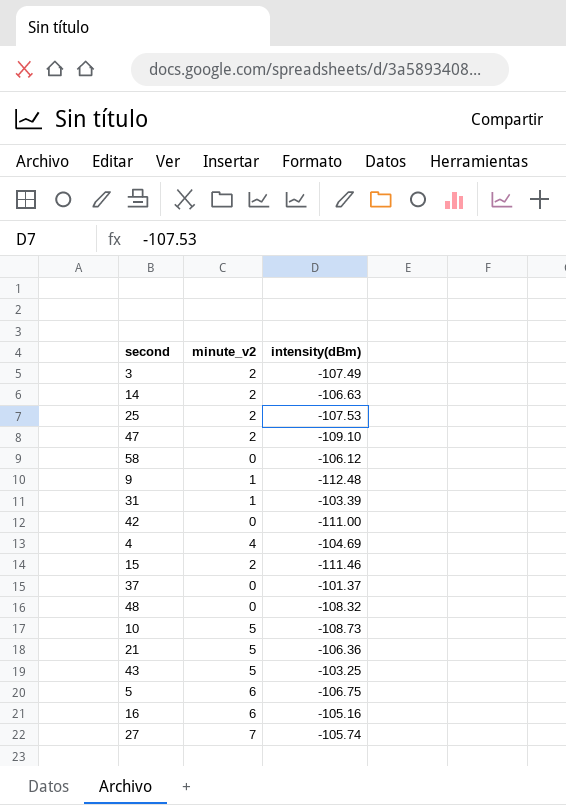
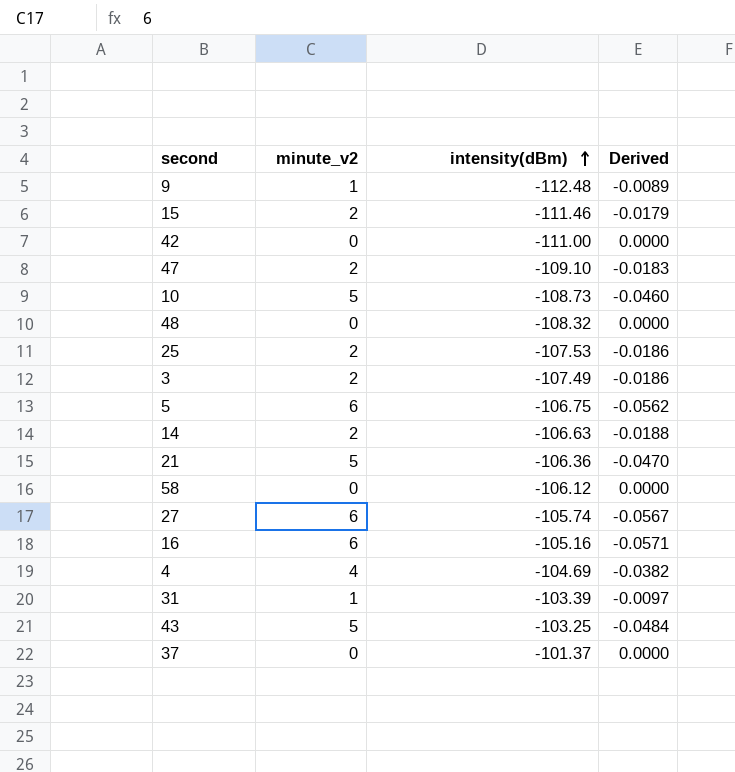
row order: none -> intensity(dBm) ascending
column Derived | formula: none -> [minute_v2] / [intensity(dBm)]
27 | minute_v2: 7 -> 6

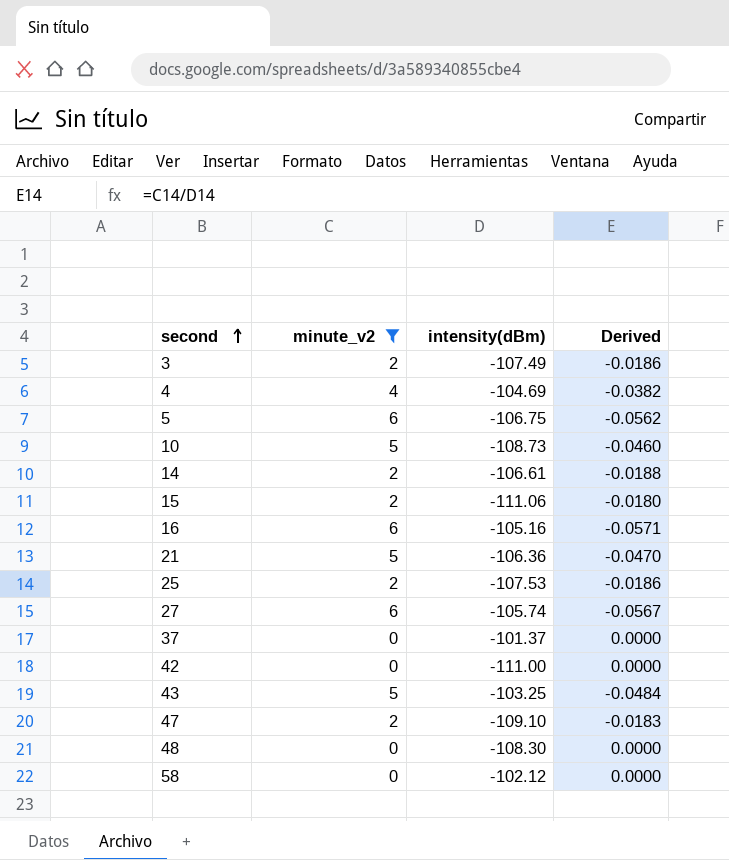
filter: none -> minute_v2 != 1
row order: intensity(dBm) ascending -> second ascending
14 | intensity(dBm): -106.63 -> -106.61
15 | intensity(dBm): -111.46 -> -111.06
15 | Derived: -0.0179 -> -0.0180
48 | intensity(dBm): -108.32 -> -108.30
58 | intensity(dBm): -106.12 -> -102.12

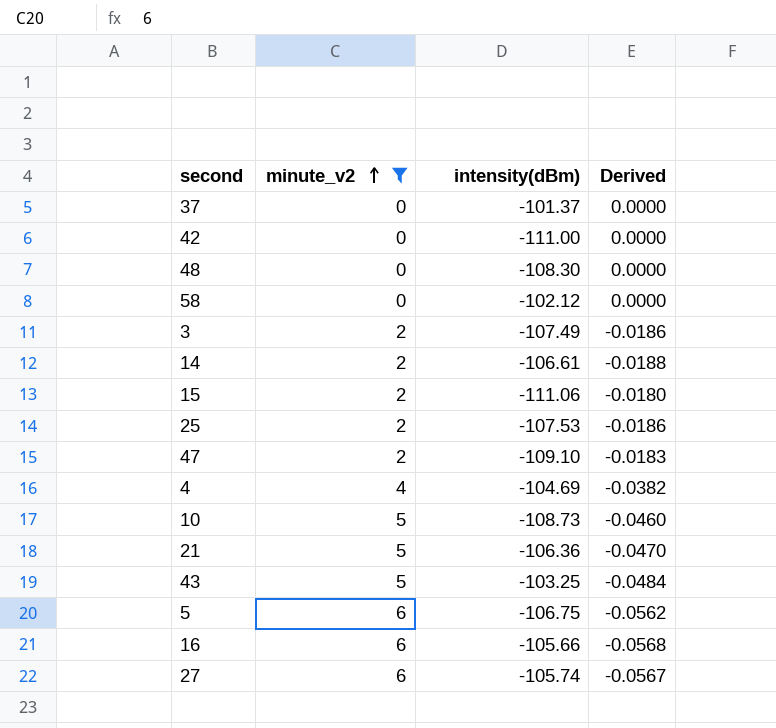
row order: second ascending -> minute_v2 ascending
16 | intensity(dBm): -105.16 -> -105.66
16 | Derived: -0.0571 -> -0.0568

